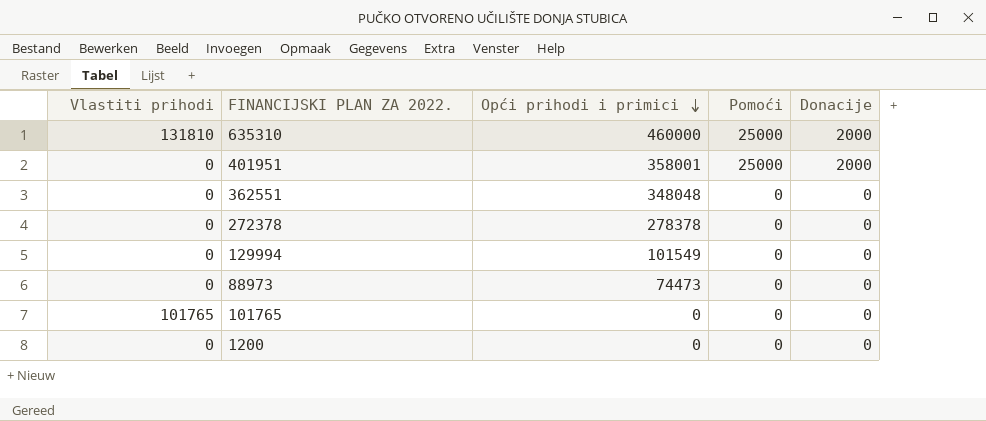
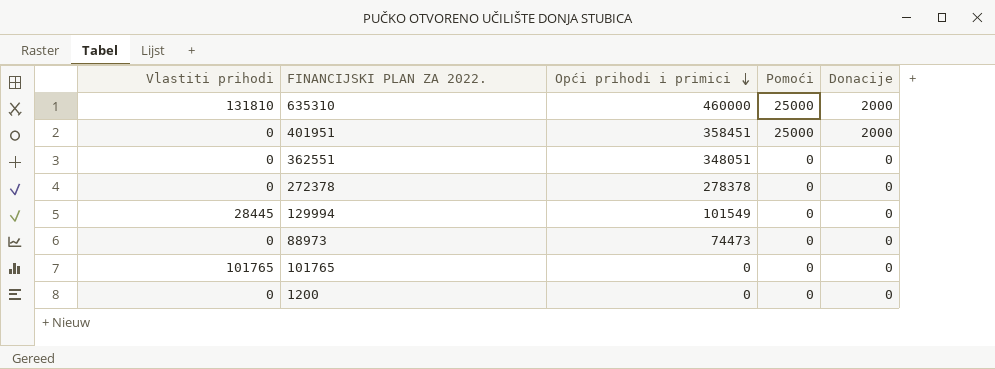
401951 | Opći prihodi i primici: 358001 -> 358451
362551 | Opći prihodi i primici: 348048 -> 348051
129994 | Vlastiti prihodi: 0 -> 28445

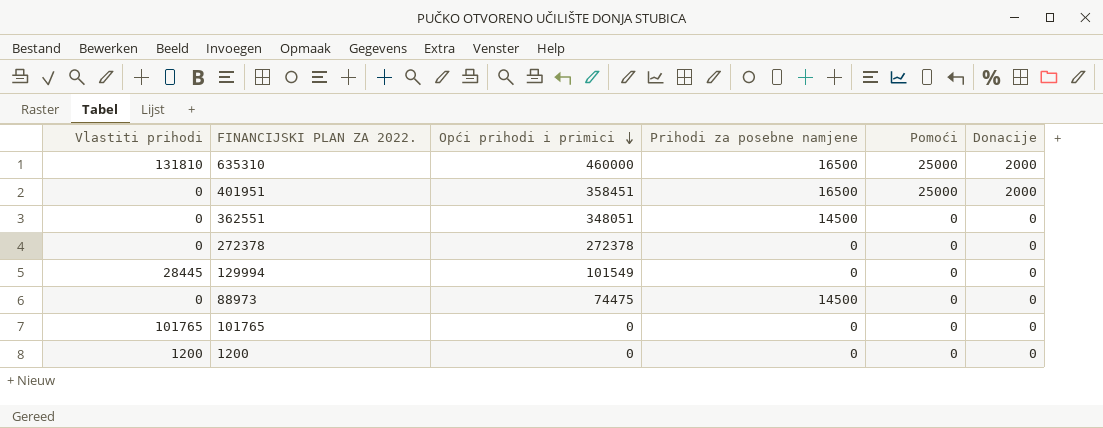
column Prihodi za posebne namjene | position: none -> 4
272378 | Opći prihodi i primici: 278378 -> 272378
88973 | Opći prihodi i primici: 74473 -> 74475
1200 | Vlastiti prihodi: 0 -> 1200

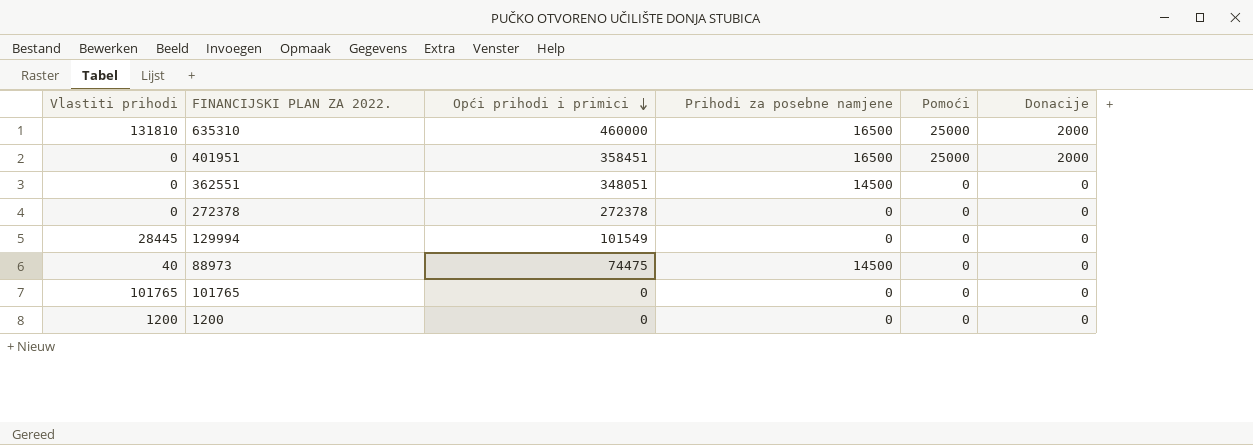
88973 | Vlastiti prihodi: 0 -> 40

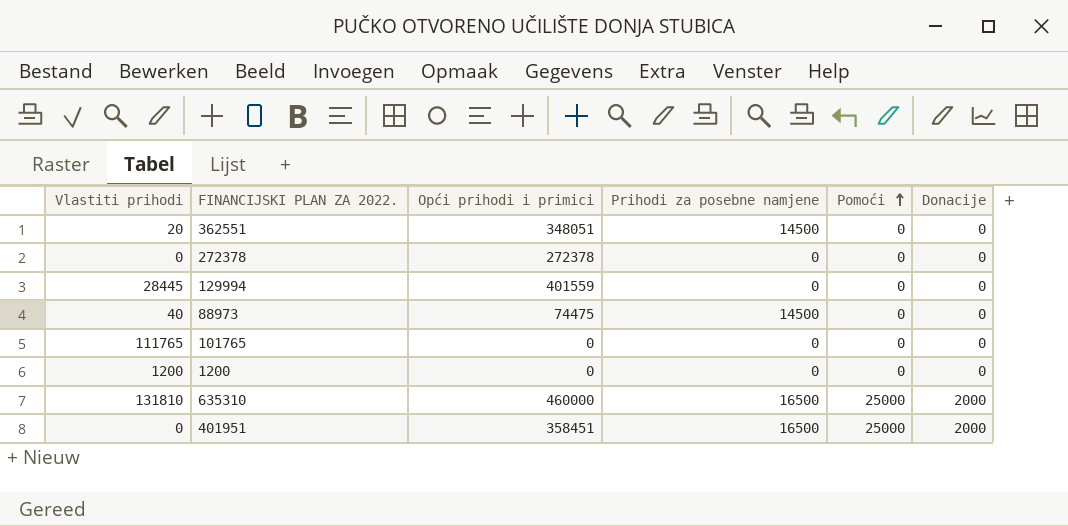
row order: Opći prihodi i primici descending -> Pomoći ascending
362551 | Vlastiti prihodi: 0 -> 20
129994 | Opći prihodi i primici: 101549 -> 401559
101765 | Vlastiti prihodi: 101765 -> 111765

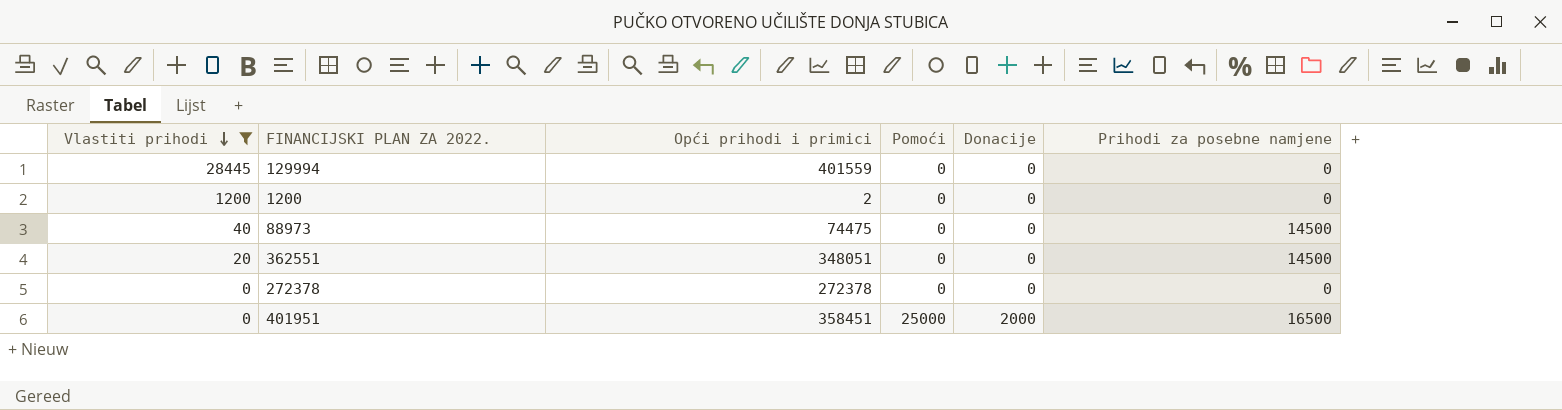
filter: none -> Vlastiti prihodi <= 28445
row order: Pomoći ascending -> Vlastiti prihodi descending
column Prihodi za posebne namjene | position: 4 -> 6
1200 | Opći prihodi i primici: 0 -> 2

